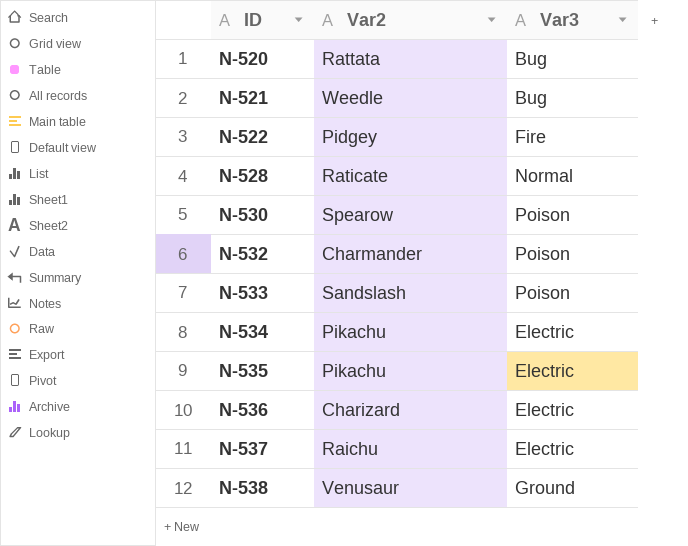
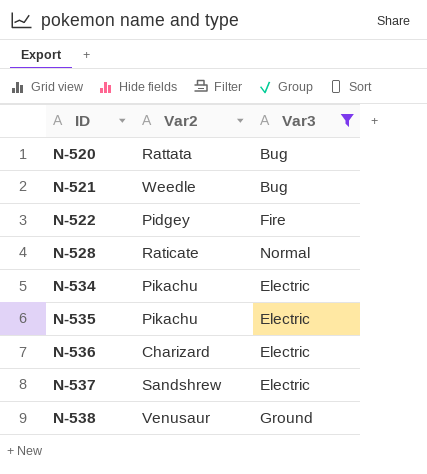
filter: none -> Var3 != Poison
N-537 | Var2: Raichu -> Sandshrew

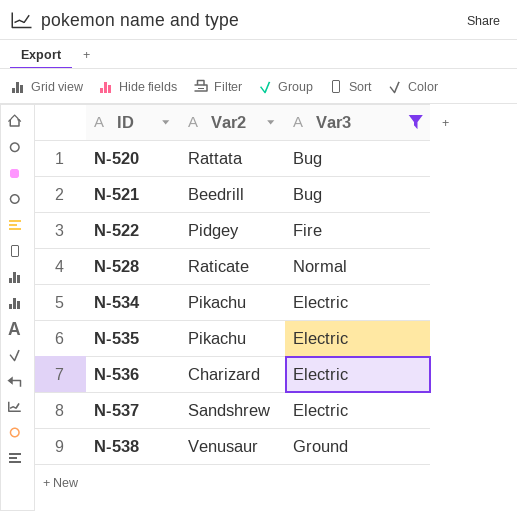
N-521 | Var2: Weedle -> Beedrill

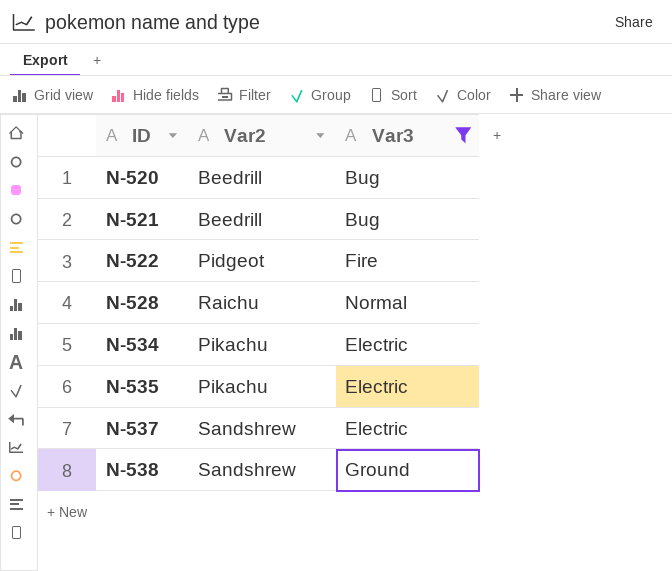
row N-536: Charizard | Electric -> none
N-520 | Var2: Rattata -> Beedrill
N-522 | Var2: Pidgey -> Pidgeot
N-528 | Var2: Raticate -> Raichu
N-538 | Var2: Venusaur -> Sandshrew

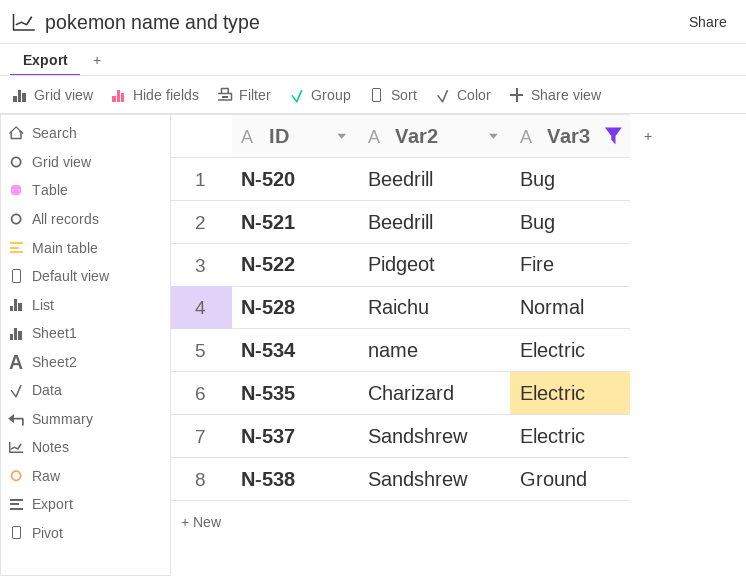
N-534 | Var2: Pikachu -> name
N-535 | Var2: Pikachu -> Charizard

